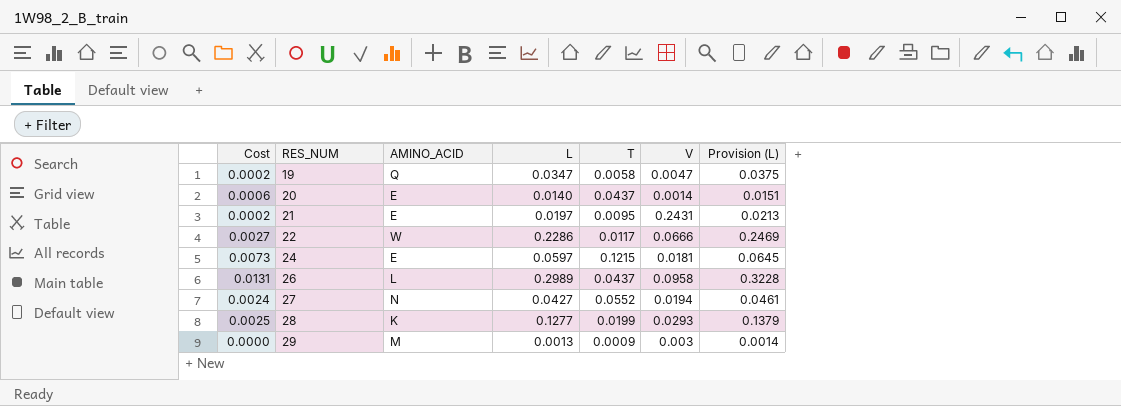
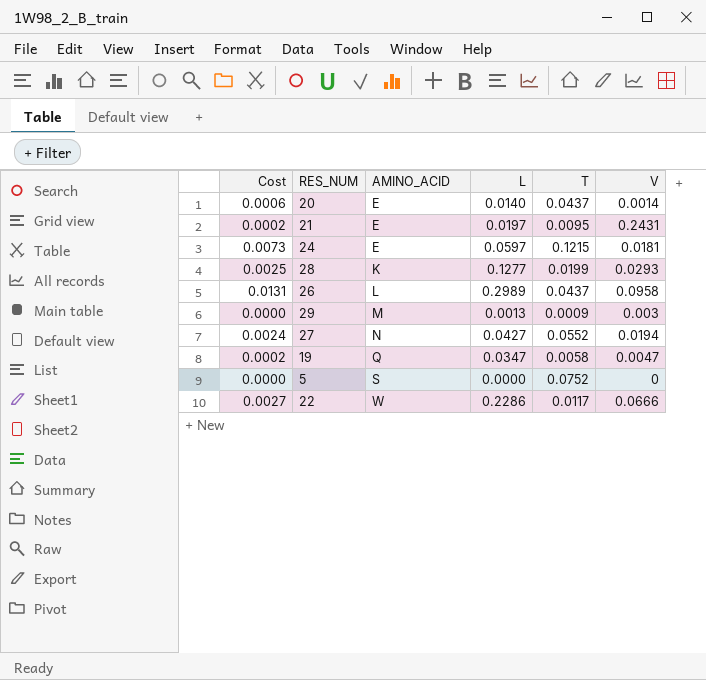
row order: RES_NUM ascending -> AMINO_ACID ascending
column Provision (L) | formula: [L] * 1.08 -> none
row 5: none -> 0.0000 | S | 0.0000 | 0.0752 | 0

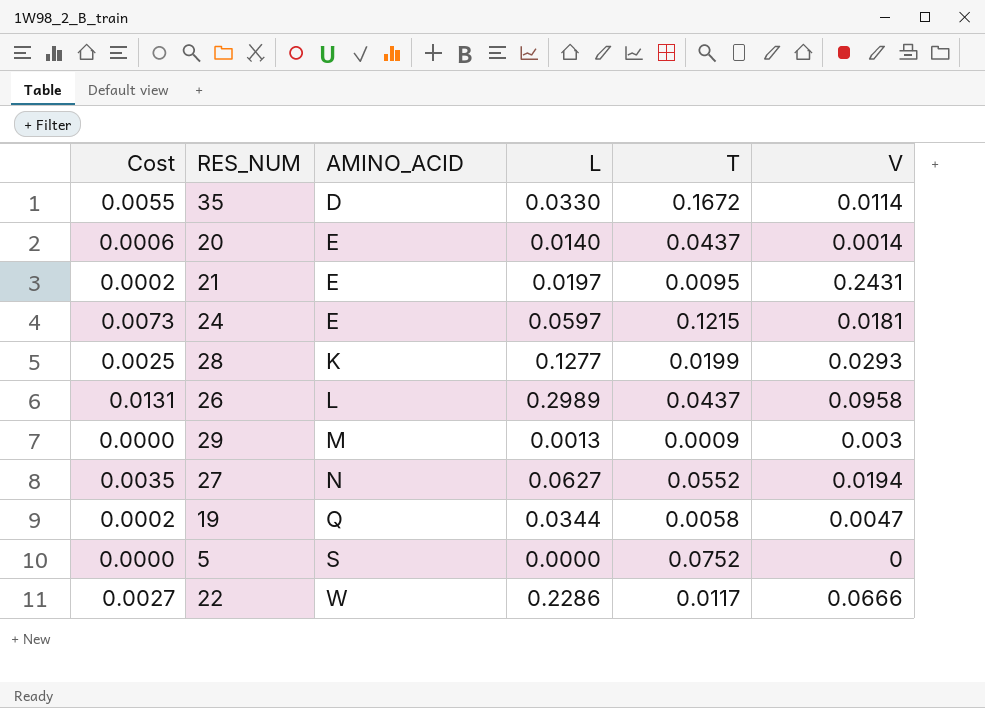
row 35: none -> 0.0055 | D | 0.0330 | 0.1672 | 0.0114
27 | Cost: 0.0024 -> 0.0035
27 | L: 0.0427 -> 0.0627
19 | L: 0.0347 -> 0.0344

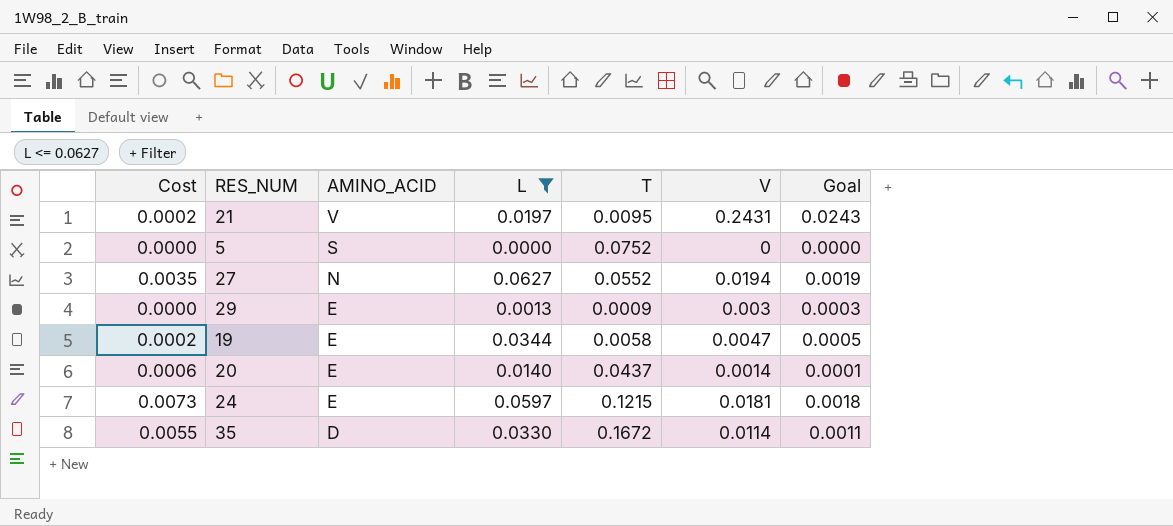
filter: none -> L <= 0.0627
row order: AMINO_ACID ascending -> AMINO_ACID descending
column Goal | formula: none -> [V] * 0.1
21 | AMINO_ACID: E -> V
29 | AMINO_ACID: M -> E
19 | AMINO_ACID: Q -> E

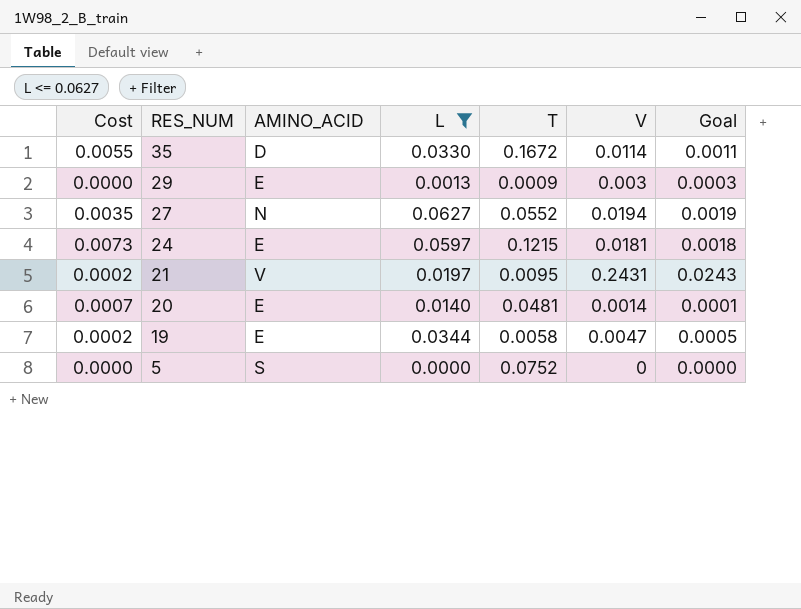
row order: AMINO_ACID descending -> RES_NUM descending
20 | Cost: 0.0006 -> 0.0007
20 | T: 0.0437 -> 0.0481

